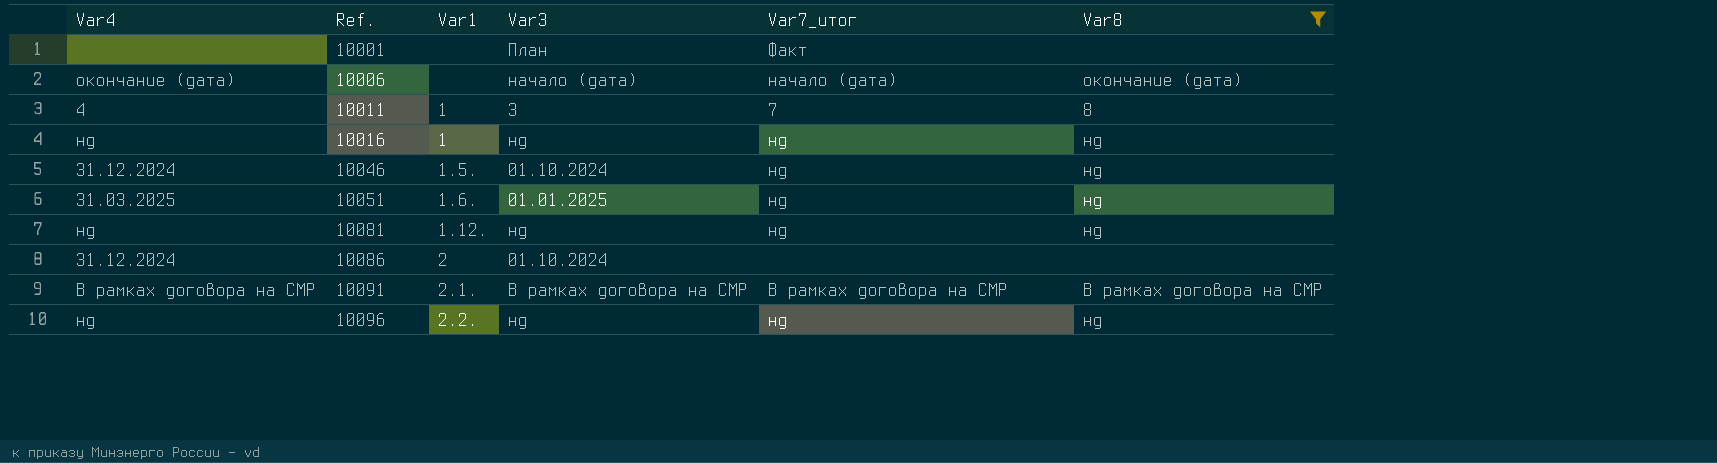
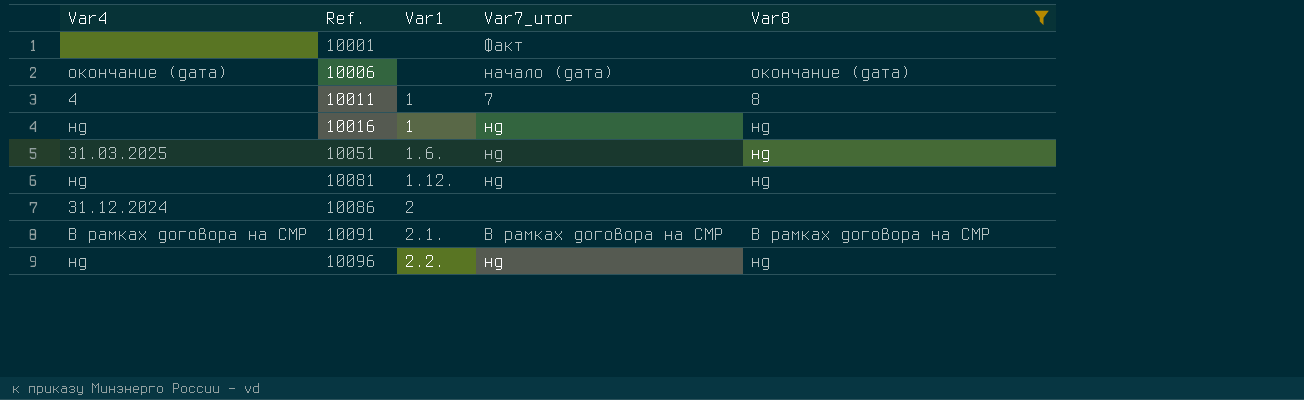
column Var3 | position: 4 -> none
row 10046: 31.12.2024 | 1.5. | 01.10.2024 | нд | нд -> none

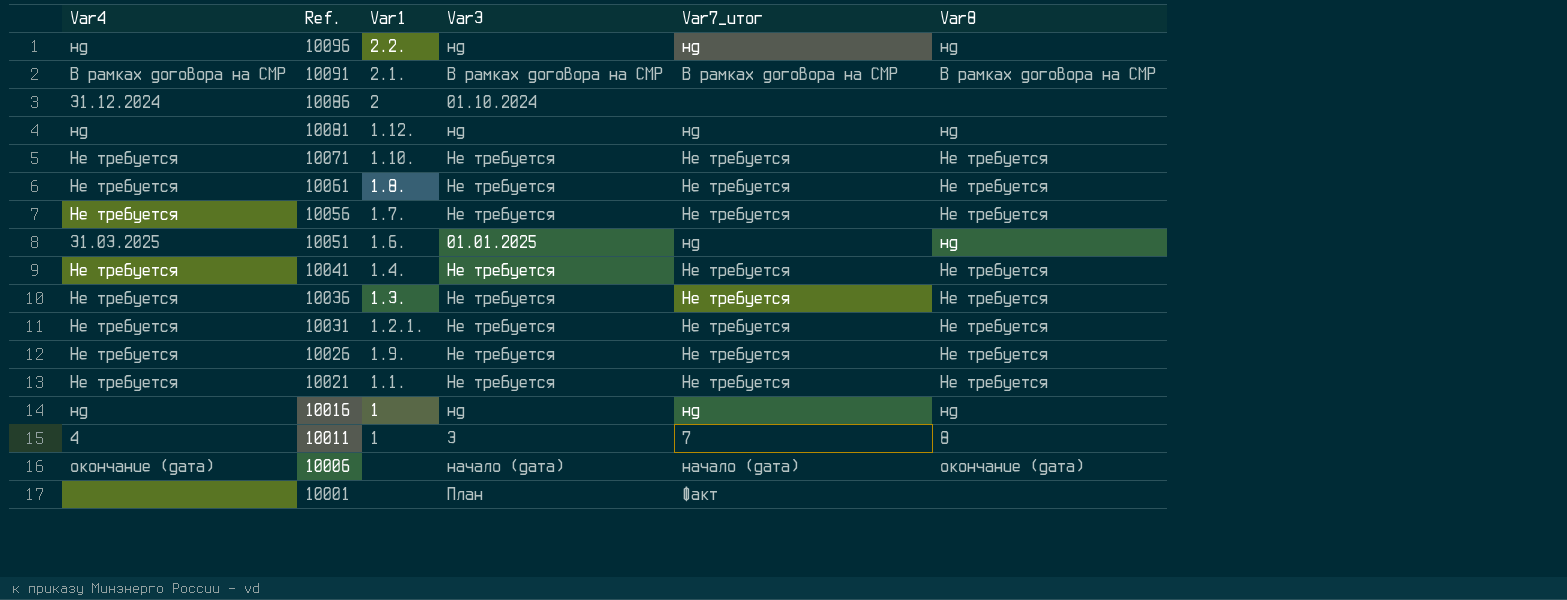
filter: Var8 != Не требуется -> none
row order: Ref. ascending -> Ref. descending
column Var3 | position: none -> 4

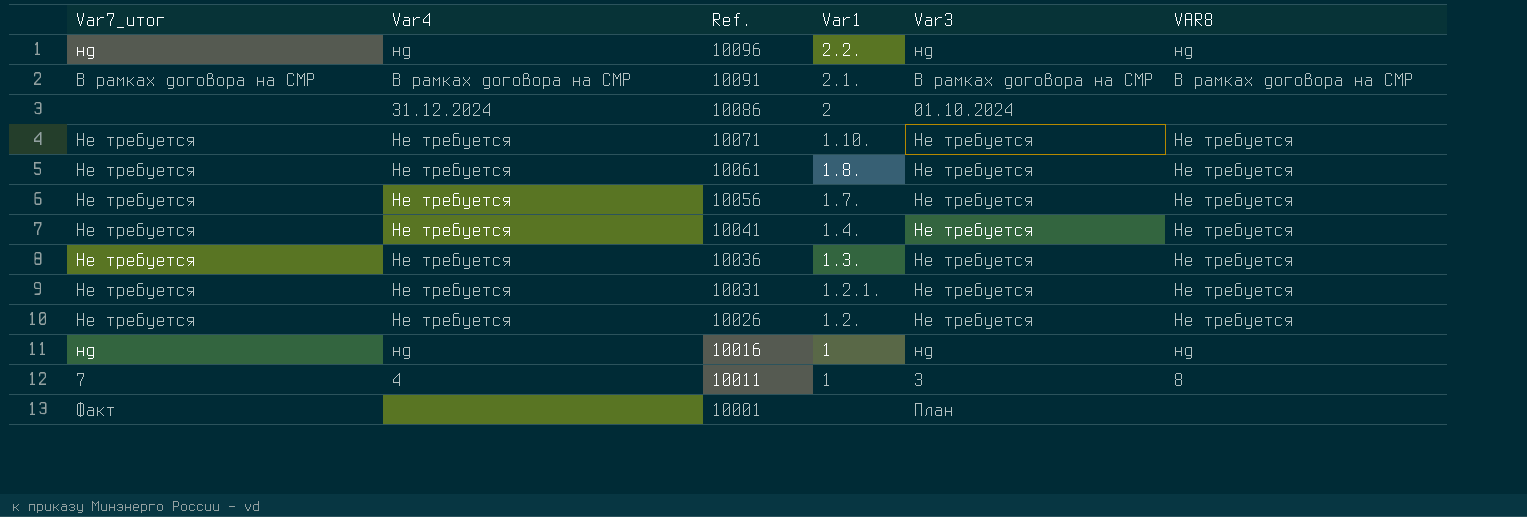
column Var7_итог | position: 5 -> 1
column name: Var8 -> VAR8
row 10081: нд | 1.12. | нд | нд | нд -> none
row 10051: 31.03.2025 | 1.6. | 01.01.2025 | нд | нд -> none
row 10021: Не требуется | 1.1. | Не требуется | Не требуется | Не требуется -> none
row 10006: окончание (дата) | none | начало (дата) | начало (дата) | окончание (дата) -> none
10026 | Var1: 1.9. -> 1.2.

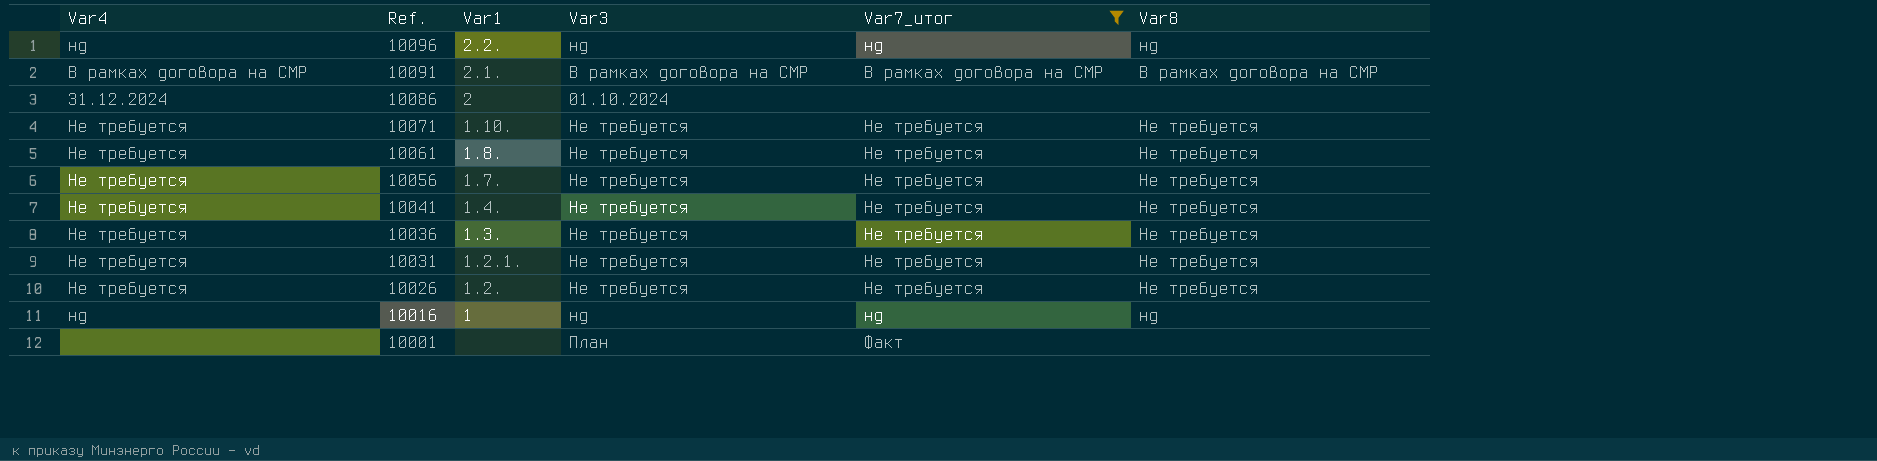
filter: none -> Var7_итог != 7
column Var7_итог | position: 1 -> 5
column name: VAR8 -> Var8

